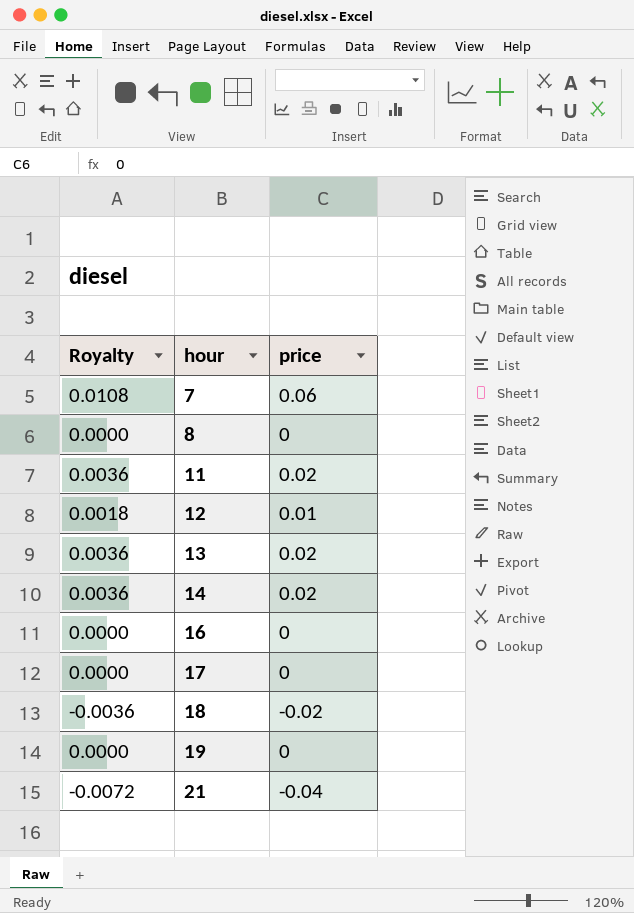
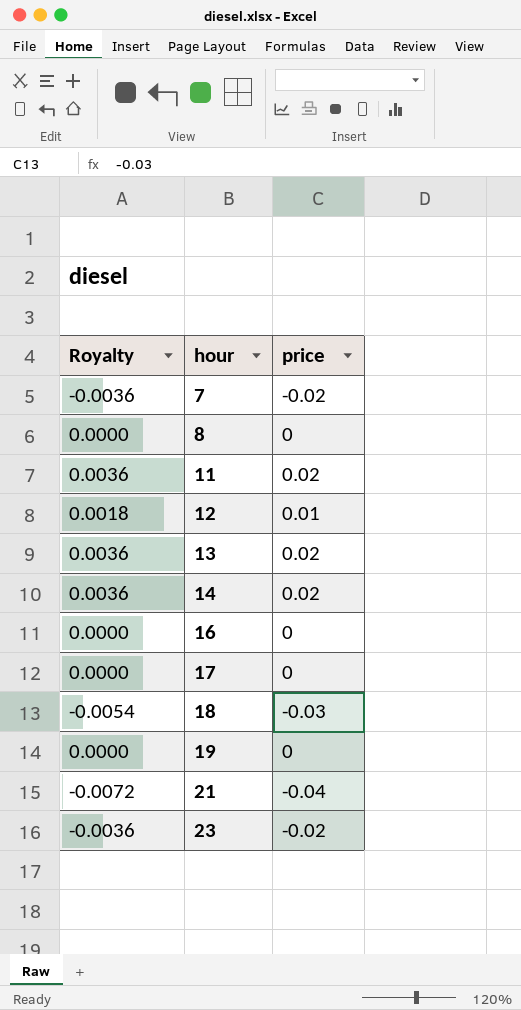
7 | Royalty: 0.0108 -> -0.0036
7 | price: 0.06 -> -0.02
18 | Royalty: -0.0036 -> -0.0054
18 | price: -0.02 -> -0.03
row 23: none -> -0.0036 | -0.02

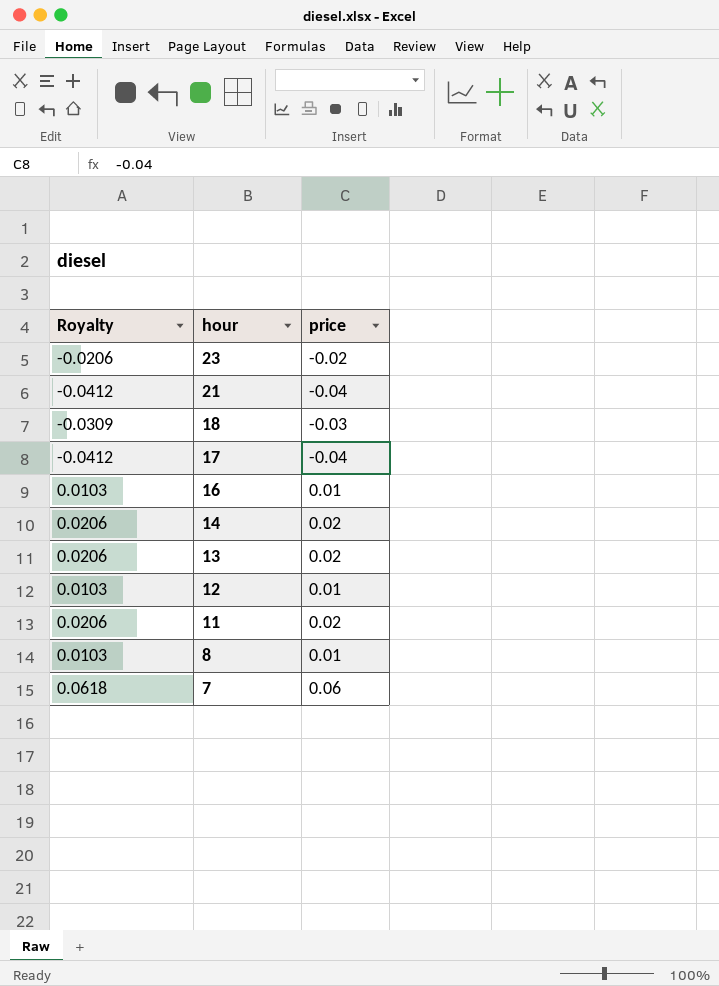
row order: hour ascending -> hour descending
column Royalty | formula: [price] * 0.18 -> [price] * 1.03
row 19: 0.0000 | 0 -> none
17 | price: 0 -> -0.04
16 | price: 0 -> 0.01
8 | price: 0 -> 0.01
7 | price: -0.02 -> 0.06

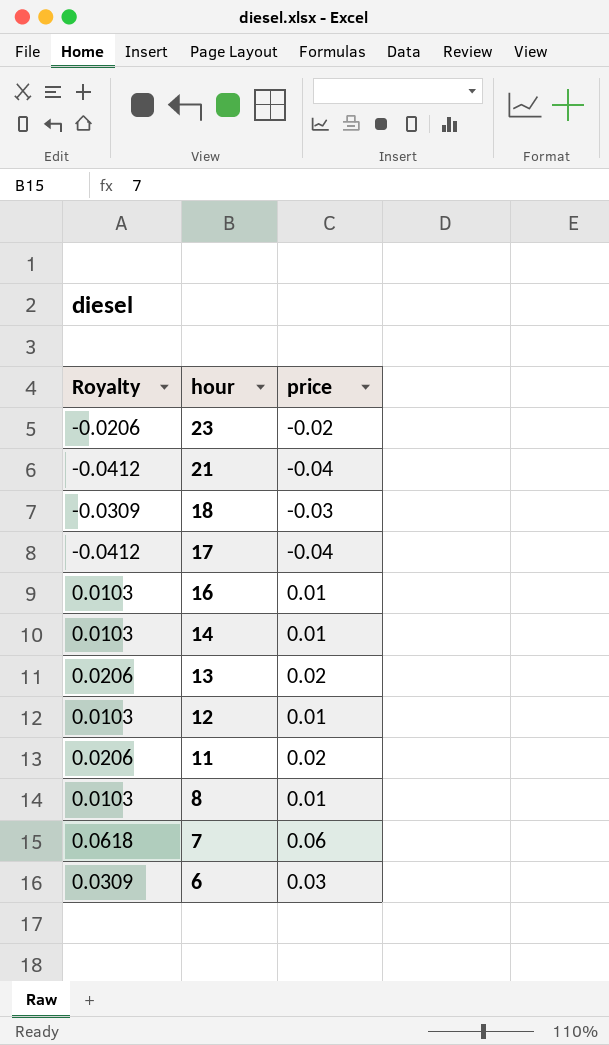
14 | Royalty: 0.0206 -> 0.0103
14 | price: 0.02 -> 0.01
row 6: none -> 0.0309 | 0.03

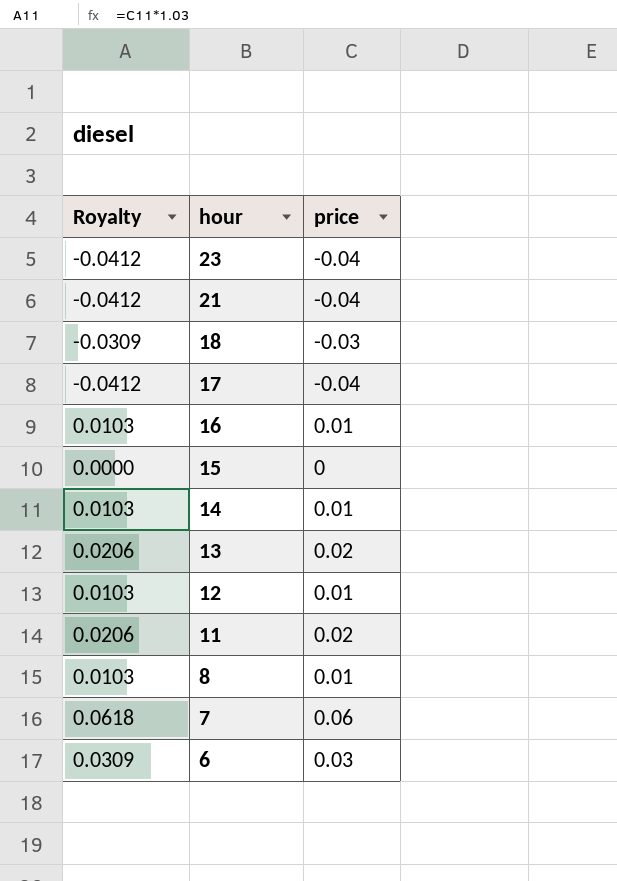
23 | Royalty: -0.0206 -> -0.0412
23 | price: -0.02 -> -0.04
row 15: none -> 0.0000 | 0

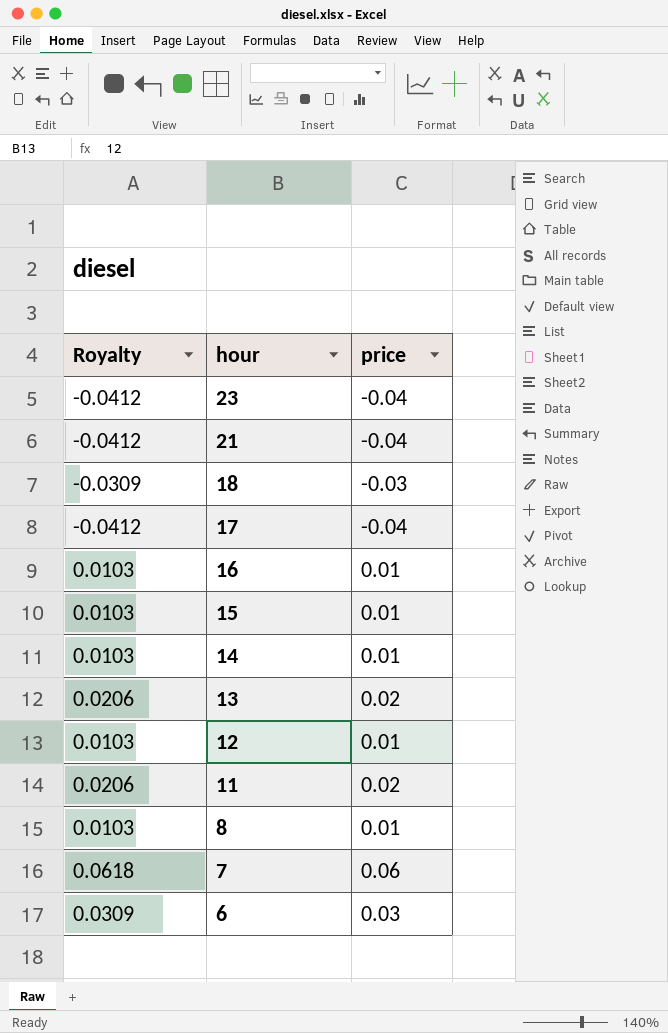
15 | Royalty: 0.0000 -> 0.0103
15 | price: 0 -> 0.01

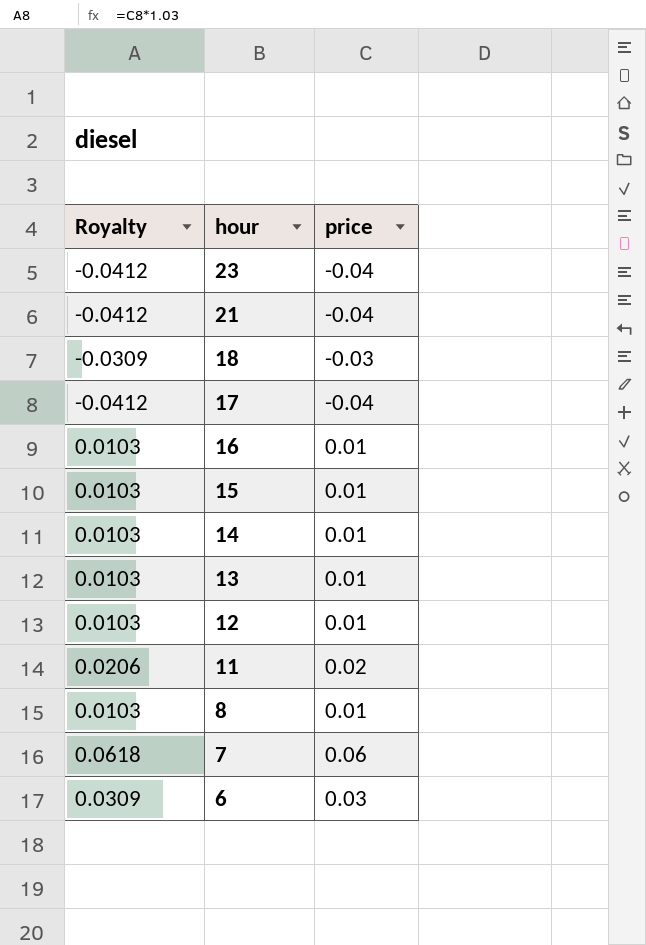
13 | Royalty: 0.0206 -> 0.0103
13 | price: 0.02 -> 0.01

